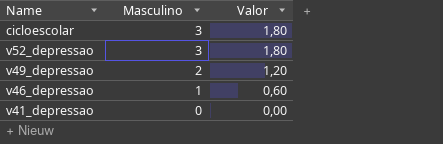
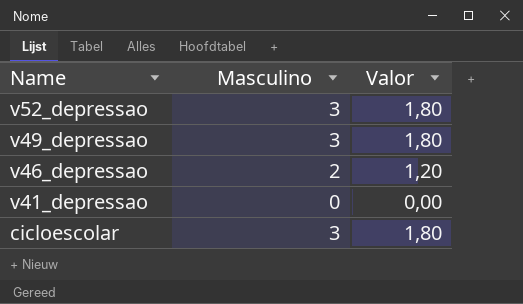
row order: Masculino descending -> Name descending
v49_depressao | Masculino: 2 -> 3
v49_depressao | Valor: 1,20 -> 1,80
v46_depressao | Masculino: 1 -> 2
v46_depressao | Valor: 0,60 -> 1,20

